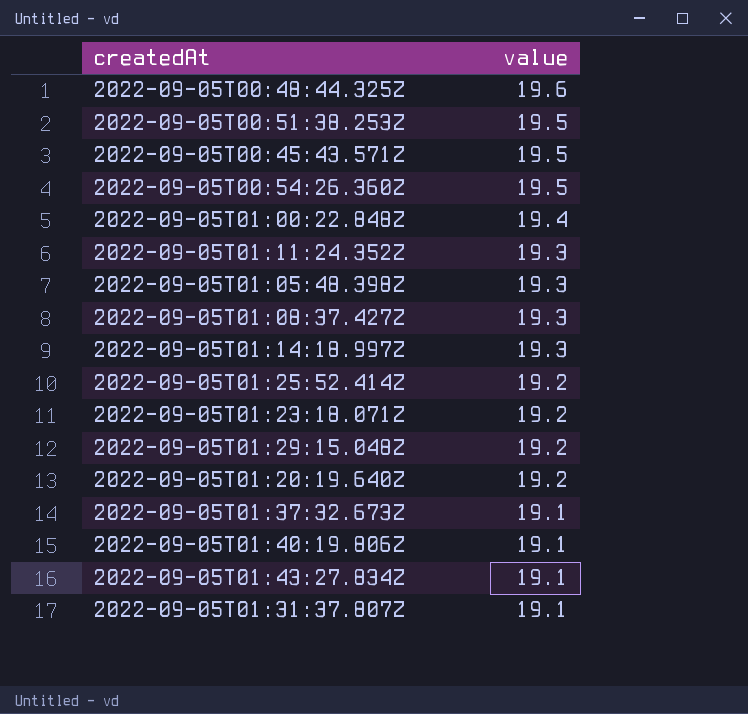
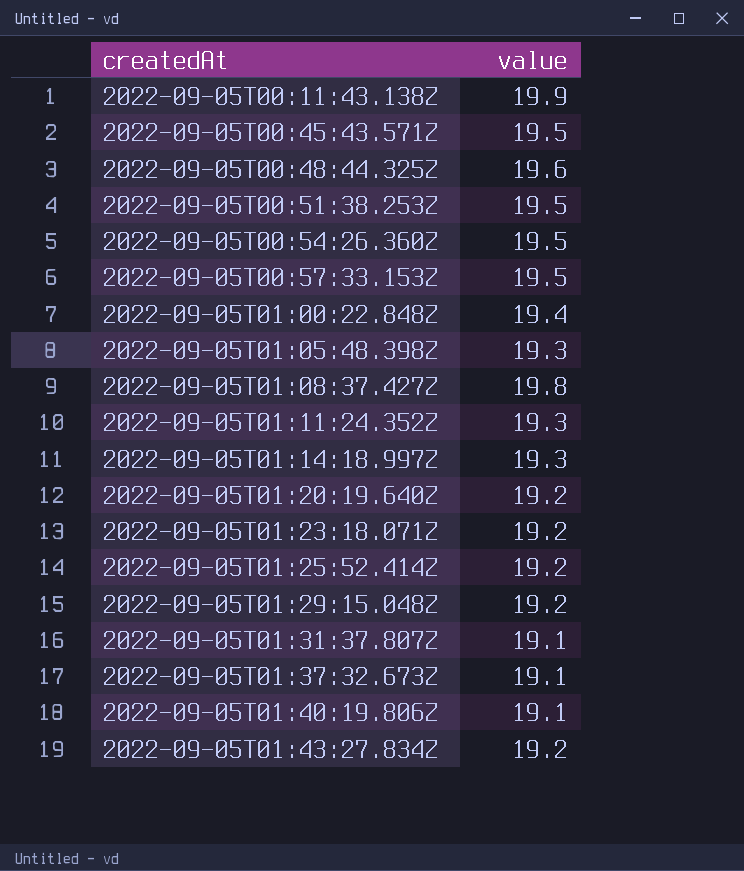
row order: value descending -> createdAt ascending
row 2022-09-05T00:11:43.138Z: none -> 19.9
row 2022-09-05T00:57:33.153Z: none -> 19.5
2022-09-05T01:08:37.427Z | value: 19.3 -> 19.8
2022-09-05T01:43:27.834Z | value: 19.1 -> 19.2

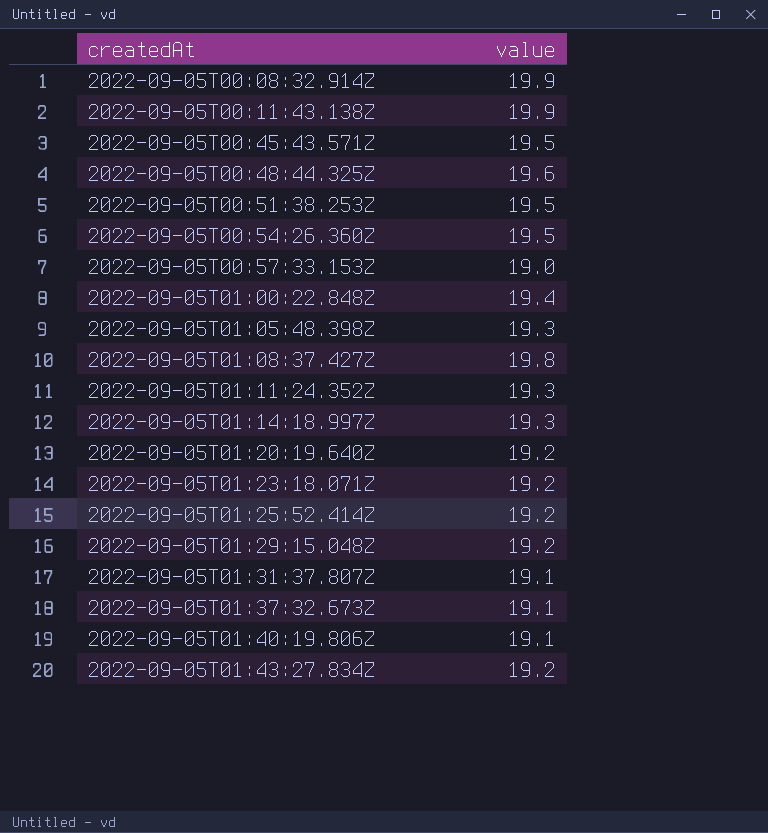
row 2022-09-05T00:08:32.914Z: none -> 19.9
2022-09-05T00:57:33.153Z | value: 19.5 -> 19.0

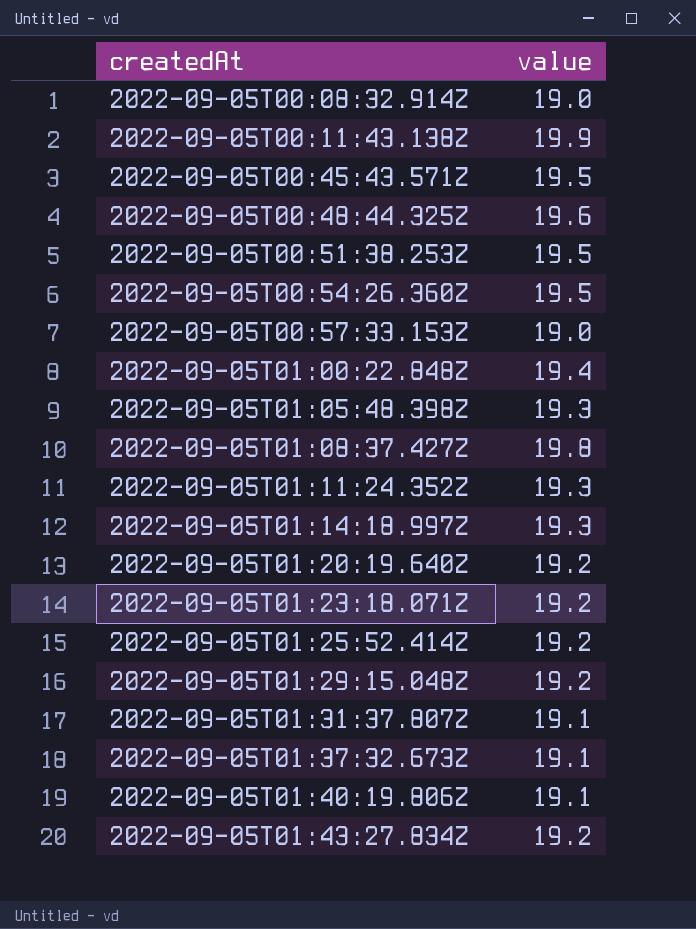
2022-09-05T00:08:32.914Z | value: 19.9 -> 19.0

